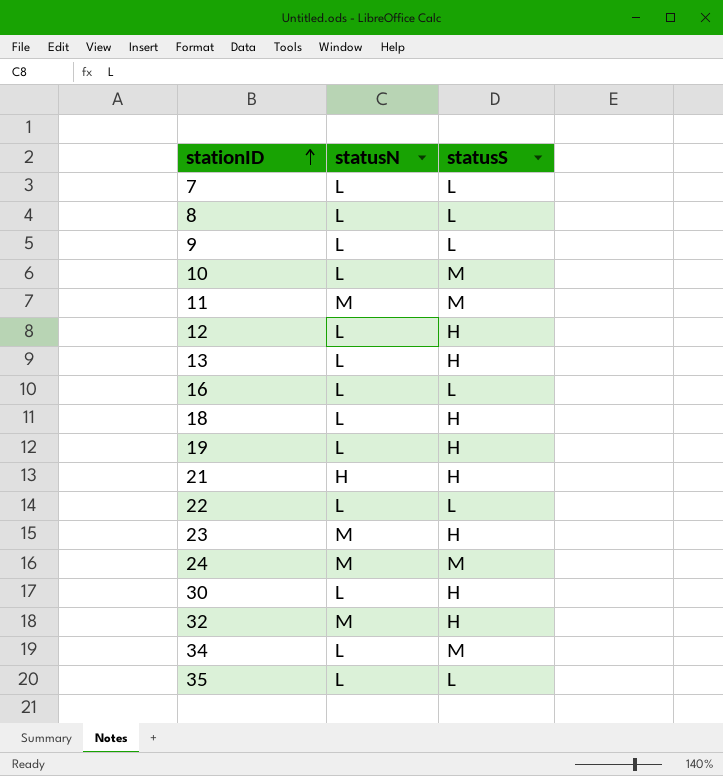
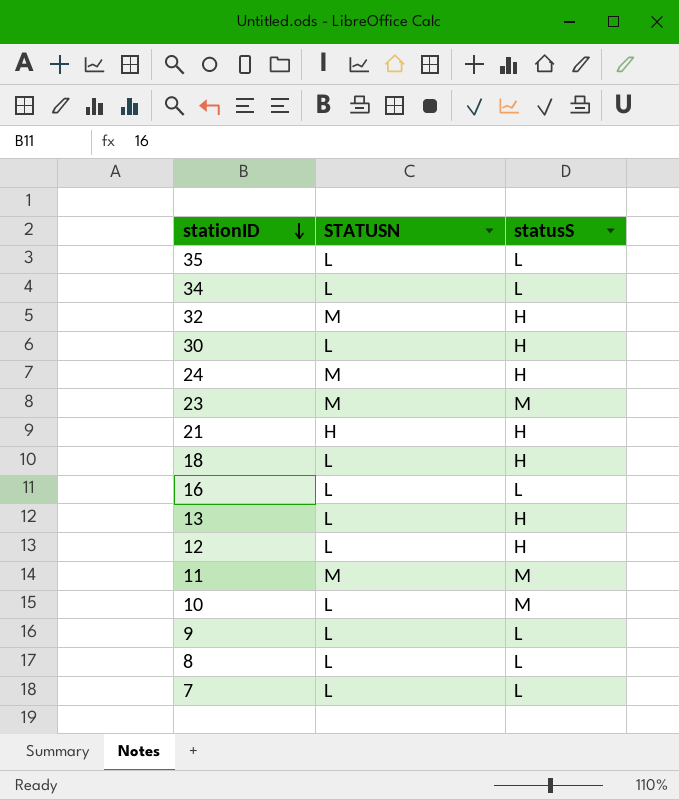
row order: stationID ascending -> stationID descending
column name: statusN -> STATUSN
row 19: L | H -> none
row 22: L | L -> none
34 | statusS: M -> L
24 | statusS: M -> H
23 | statusS: H -> M

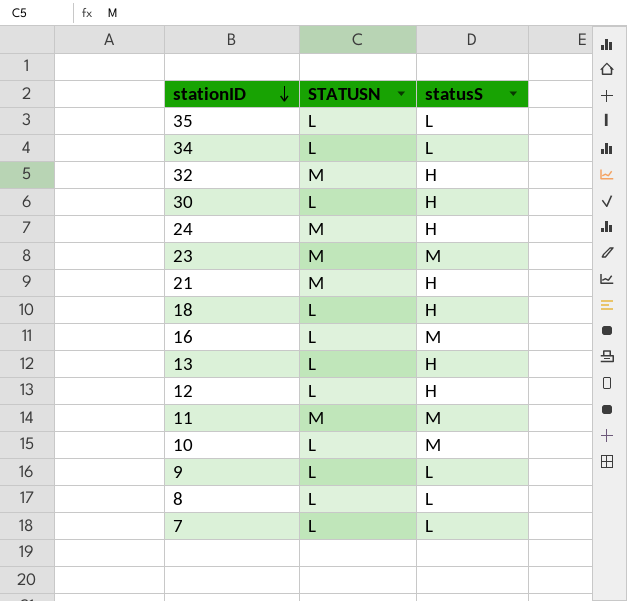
21 | STATUSN: H -> M
16 | statusS: L -> M

